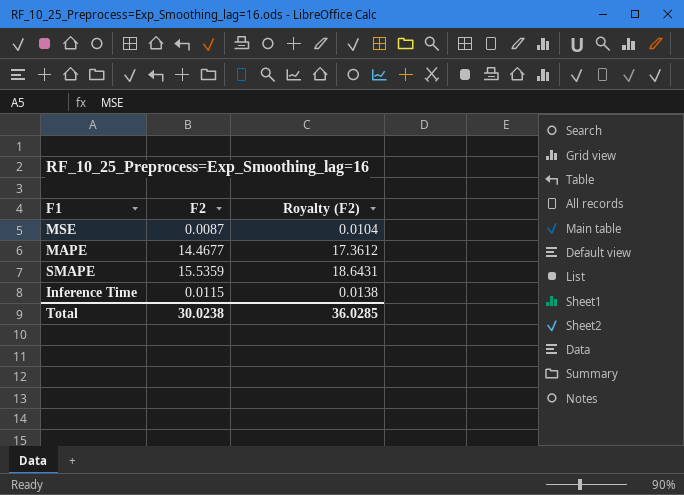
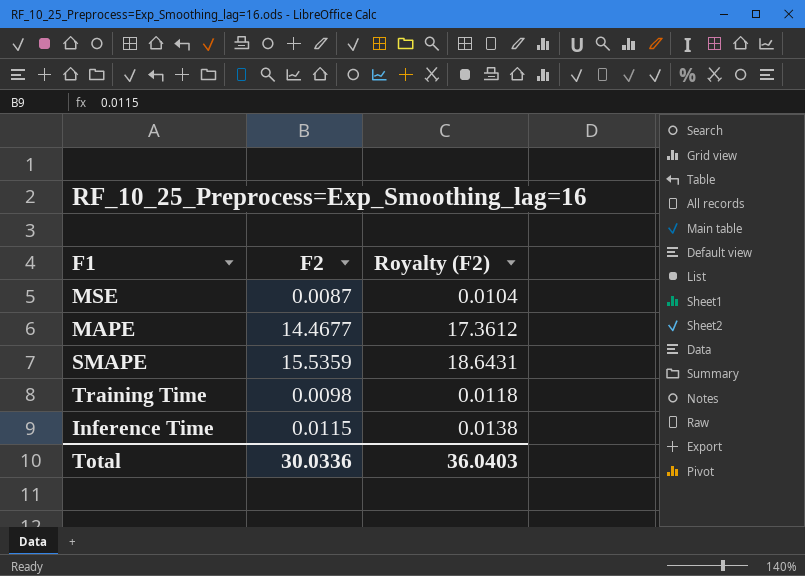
row Training Time: none -> 0.0098 | 0.0118
Total | F2: 30.0238 -> 30.0336
Total | Royalty (F2): 36.0285 -> 36.0403

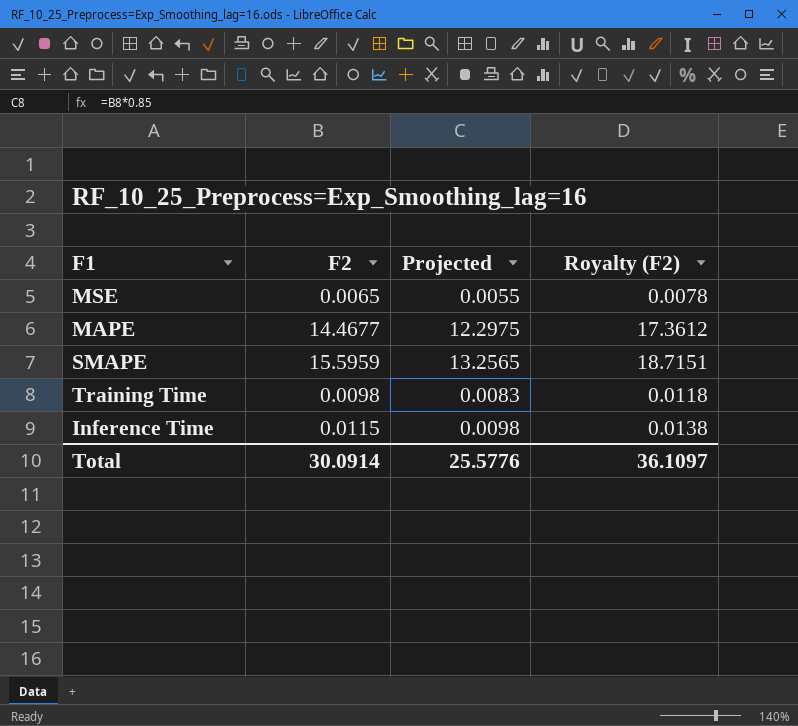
column Projected | formula: none -> [F2] * 0.85
MSE | F2: 0.0087 -> 0.0065
MSE | Royalty (F2): 0.0104 -> 0.0078
SMAPE | F2: 15.5359 -> 15.5959
SMAPE | Royalty (F2): 18.6431 -> 18.7151
Total | F2: 30.0336 -> 30.0914
Total | Royalty (F2): 36.0403 -> 36.1097

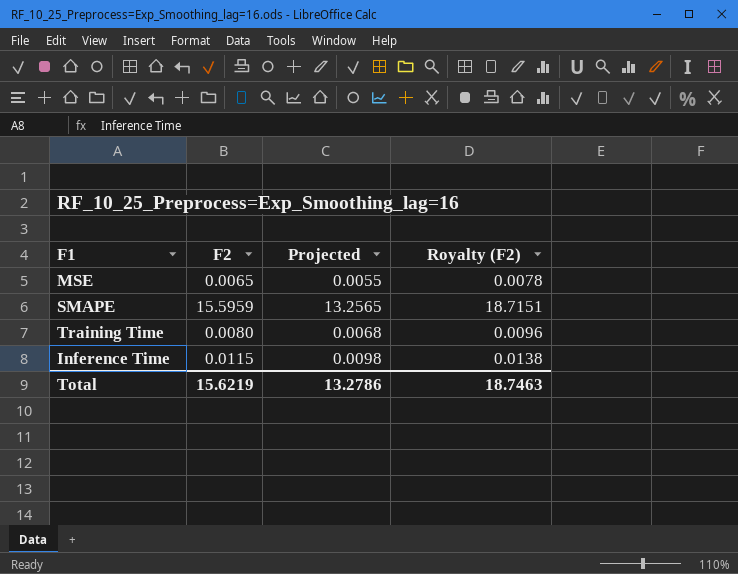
row MAPE: 14.4677 | 12.2975 | 17.3612 -> none
Training Time | F2: 0.0098 -> 0.0080
Training Time | Projected: 0.0083 -> 0.0068
Training Time | Royalty (F2): 0.0118 -> 0.0096
Total | F2: 30.0914 -> 15.6219
Total | Projected: 25.5776 -> 13.2786
Total | Royalty (F2): 36.1097 -> 18.7463

